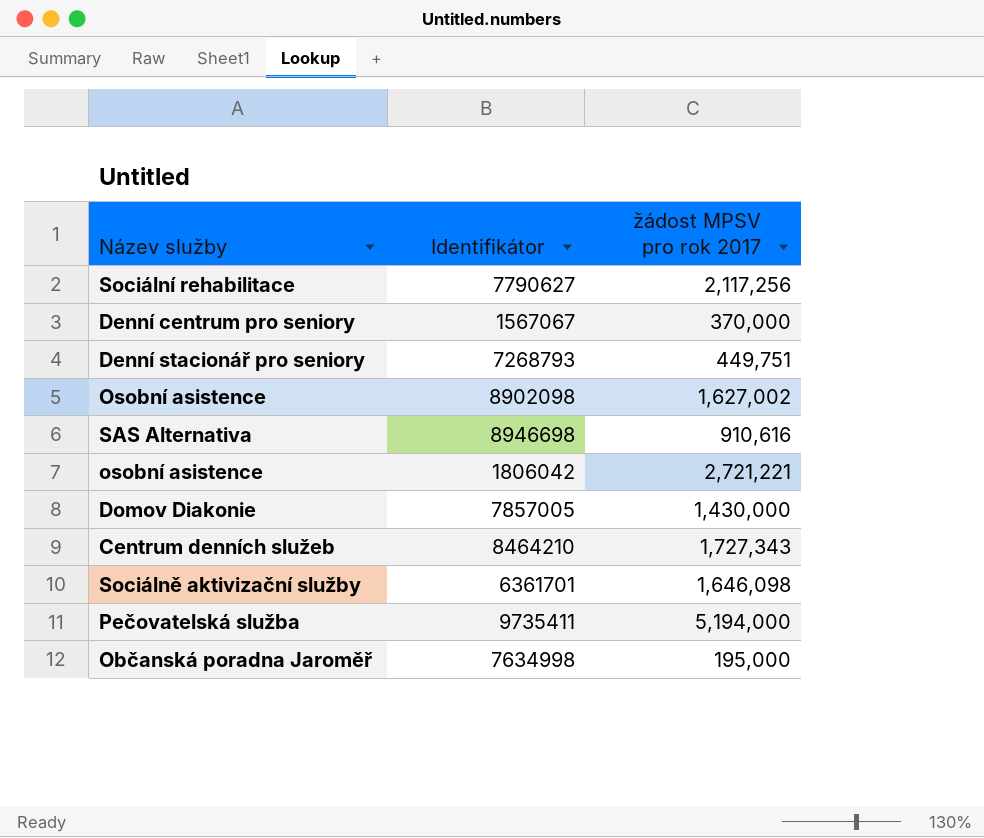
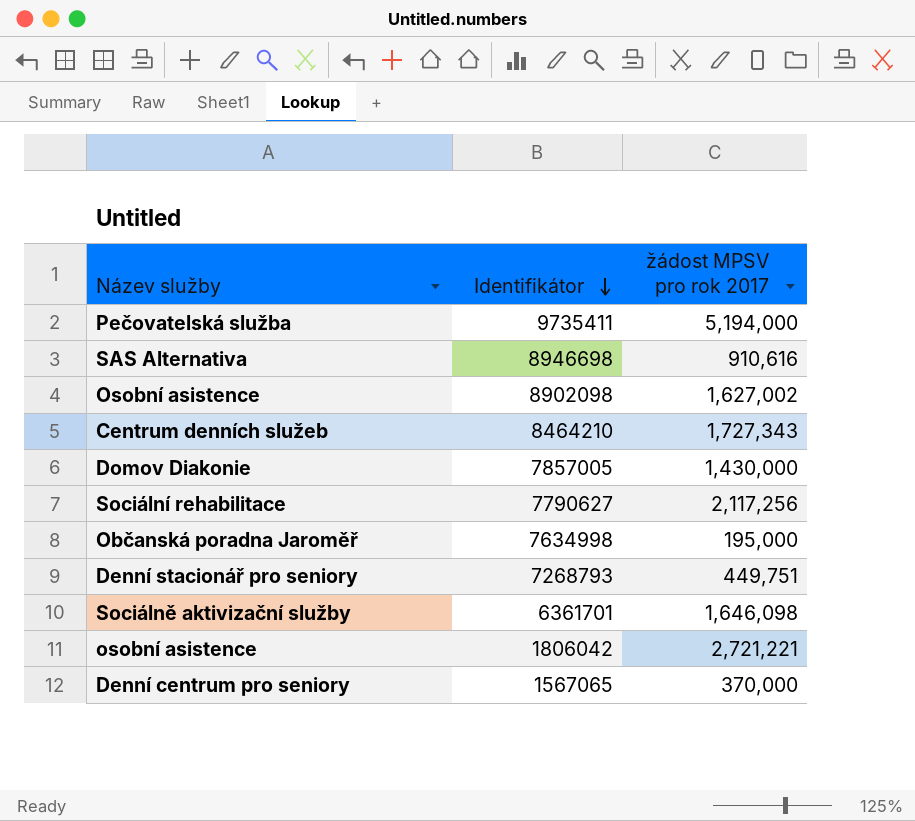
row order: none -> Identifikátor descending
Denní centrum pro seniory | Identifikátor: 1567067 -> 1567065

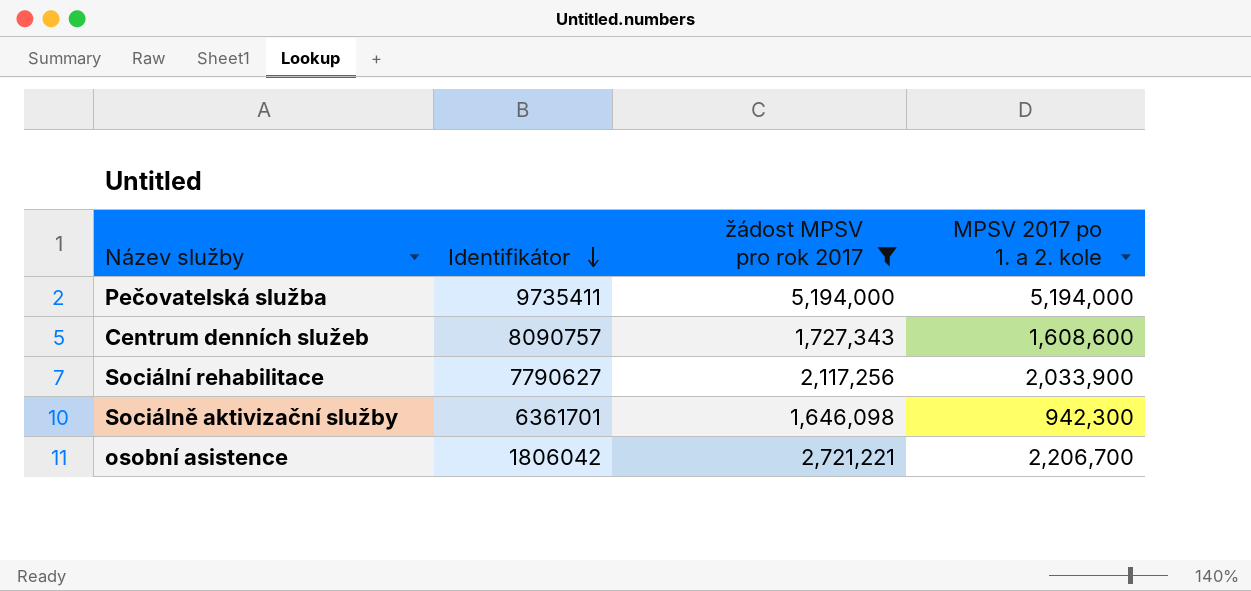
filter: none -> žádost MPSV pro rok 2017 >= 1,646,098
column MPSV 2017 po 1. a 2. kole | position: none -> 4
Centrum denních služeb | Identifikátor: 8464210 -> 8090757

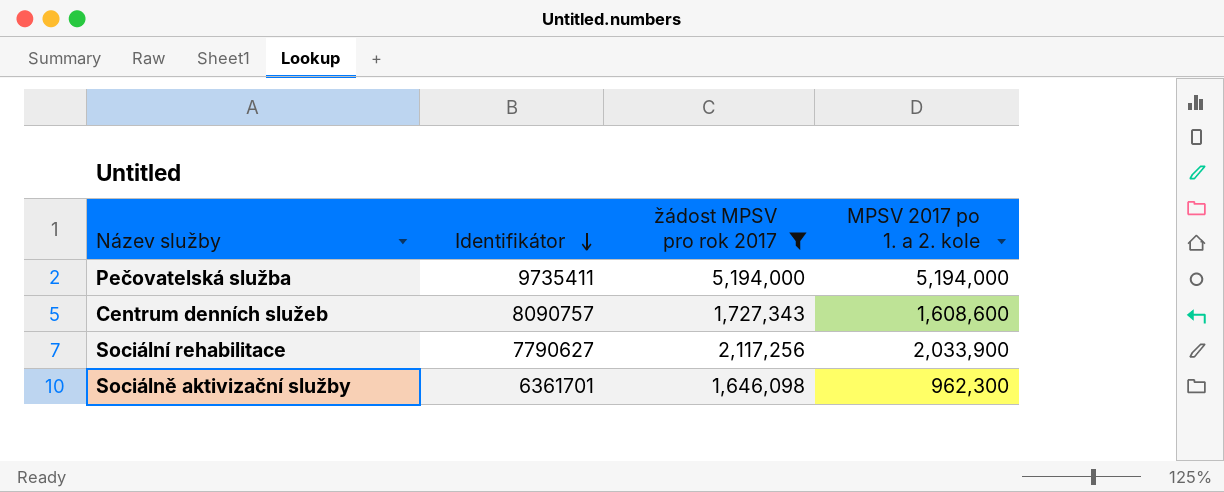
row osobní asistence: 1806042 | 2,721,221 | 2,206,700 -> none
Sociálně aktivizační služby | MPSV 2017 po 1. a 2. kole: 942,300 -> 962,300

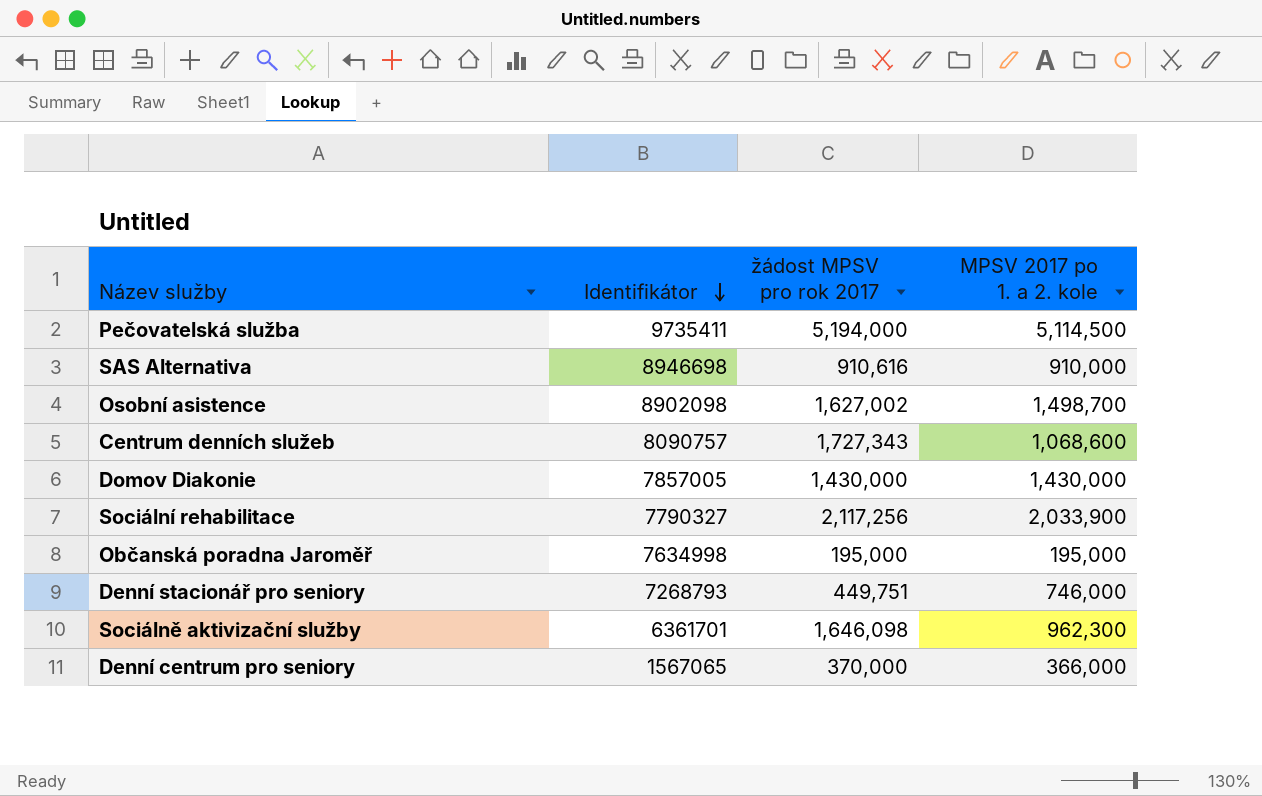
filter: žádost MPSV pro rok 2017 >= 1,646,098 -> none
Pečovatelská služba | MPSV 2017 po 1. a 2. kole: 5,194,000 -> 5,114,500
Centrum denních služeb | MPSV 2017 po 1. a 2. kole: 1,608,600 -> 1,068,600
Sociální rehabilitace | Identifikátor: 7790627 -> 7790327

